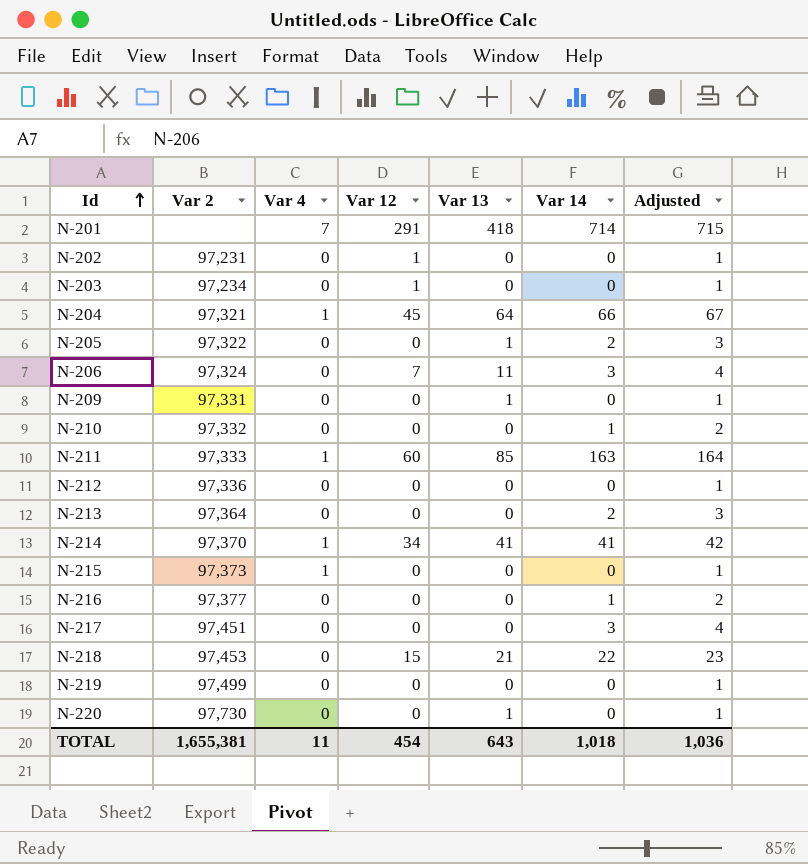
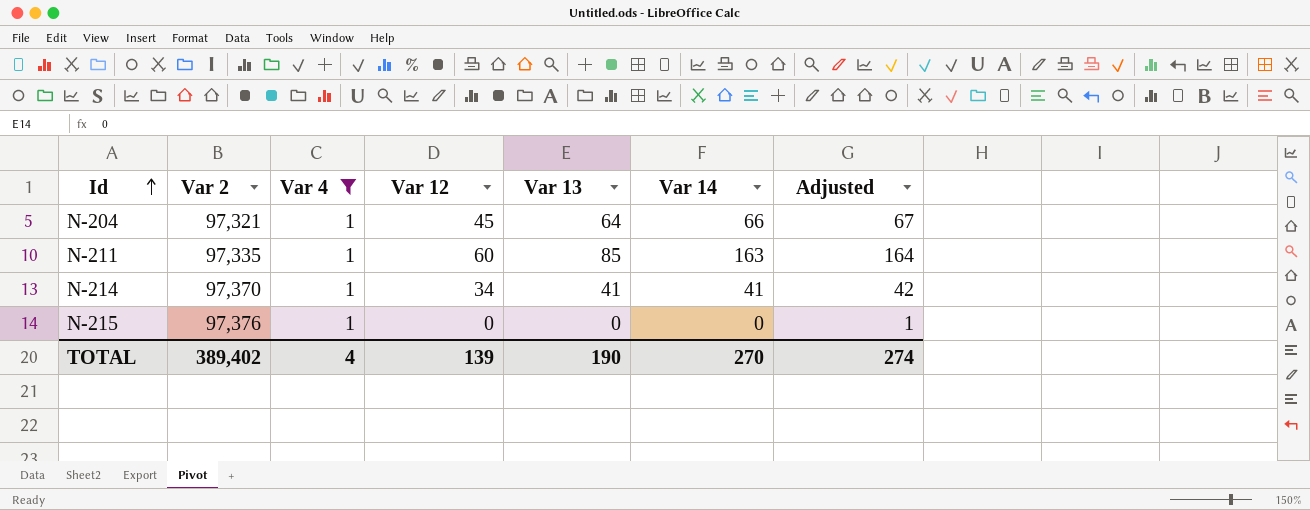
filter: none -> Var 4 = 1
N-211 | Var 2: 97,333 -> 97,335
N-215 | Var 2: 97,373 -> 97,376
TOTAL | Var 2: 1,655,381 -> 389,402
TOTAL | Var 4: 11 -> 4
TOTAL | Var 12: 454 -> 139
TOTAL | Var 13: 643 -> 190
TOTAL | Var 14: 1,018 -> 270
TOTAL | Adjusted: 1,036 -> 274

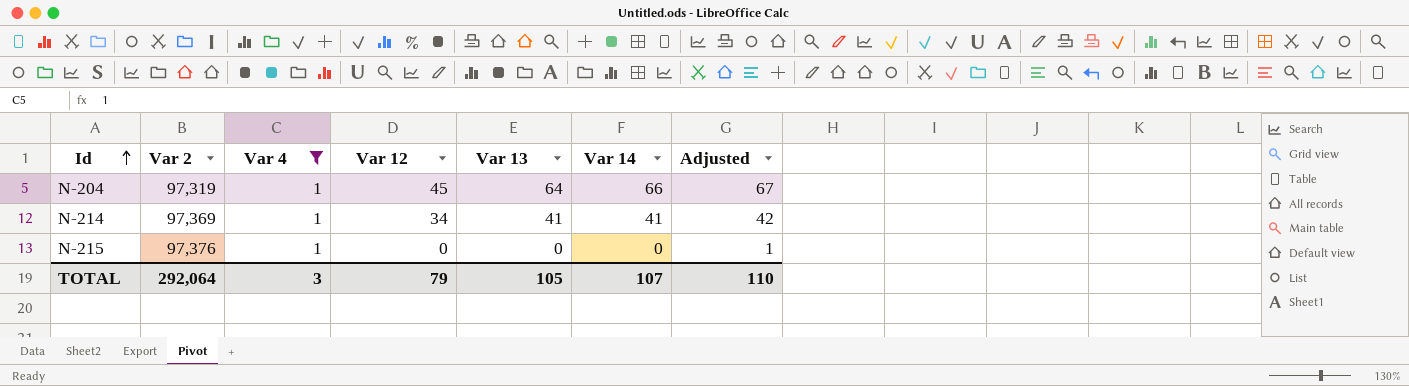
row N-211: 97,335 | 1 | 60 | 85 | 163 | 164 -> none
N-204 | Var 2: 97,321 -> 97,319
N-214 | Var 2: 97,370 -> 97,369
TOTAL | Var 2: 389,402 -> 292,064
TOTAL | Var 4: 4 -> 3
TOTAL | Var 12: 139 -> 79
TOTAL | Var 13: 190 -> 105
TOTAL | Var 14: 270 -> 107
TOTAL | Adjusted: 274 -> 110

